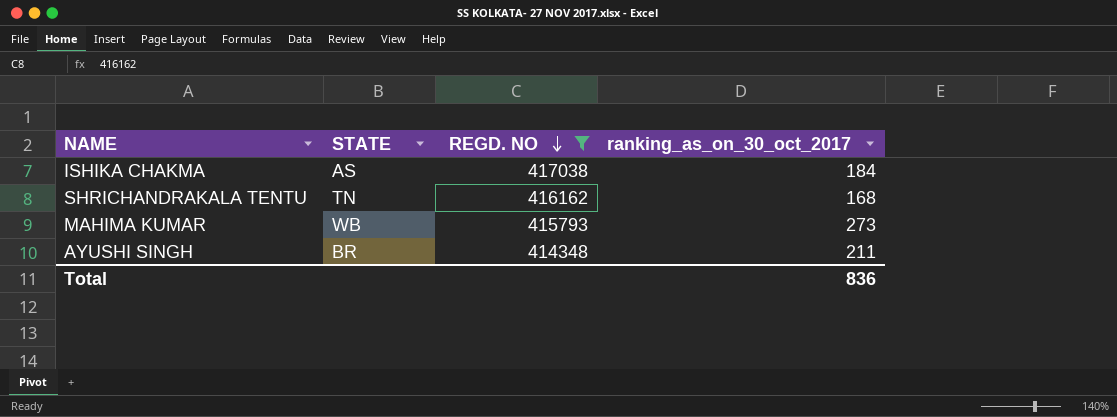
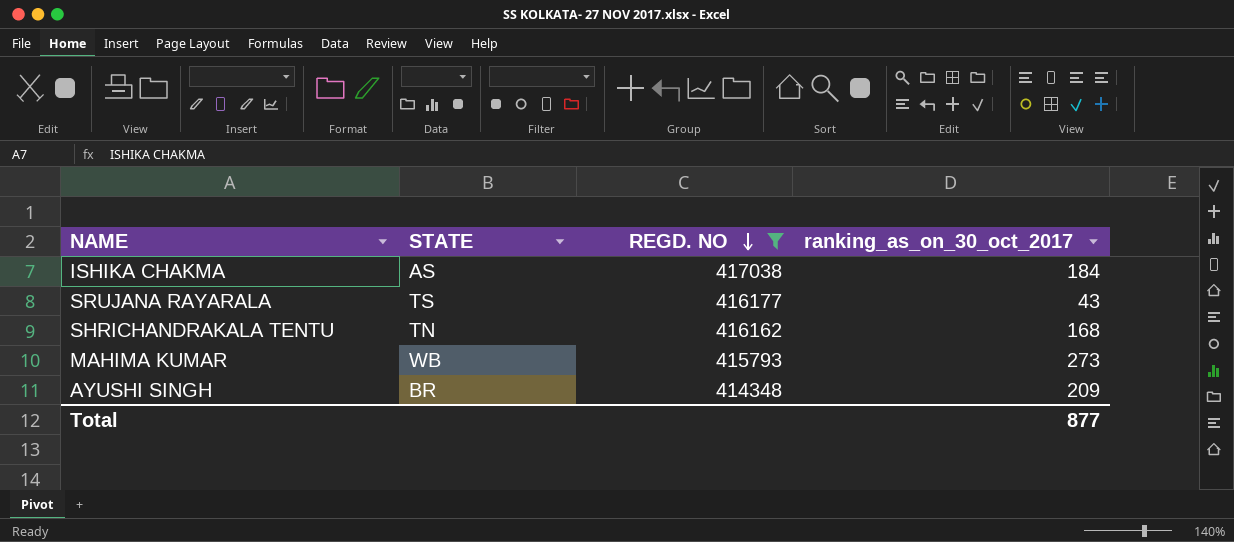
row SRUJANA RAYARALA: none -> TS | 416177 | 43
AYUSHI SINGH | ranking_as_on_30_oct_2017: 211 -> 209
Total | ranking_as_on_30_oct_2017: 836 -> 877

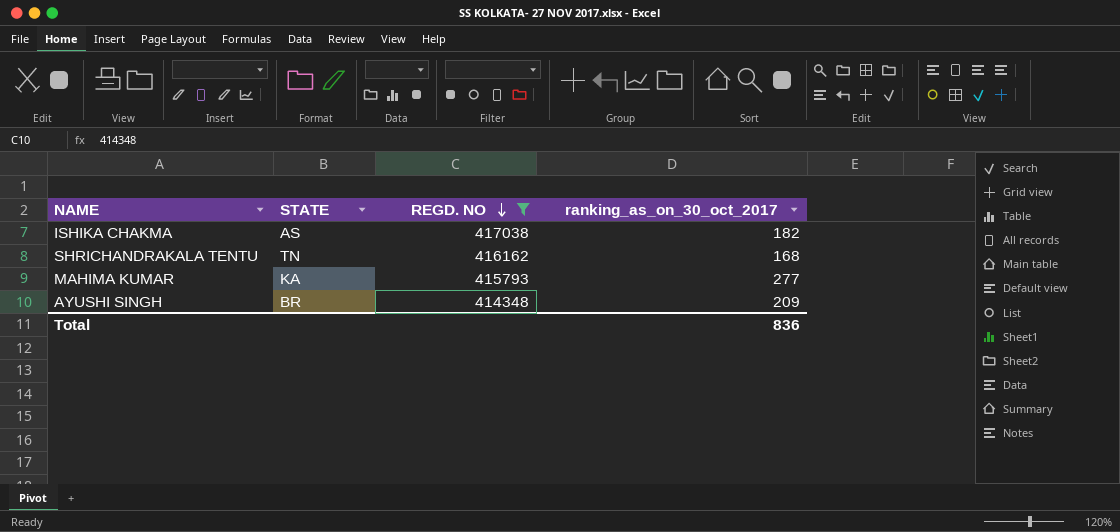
row SRUJANA RAYARALA: TS | 416177 | 43 -> none
ISHIKA CHAKMA | ranking_as_on_30_oct_2017: 184 -> 182
MAHIMA KUMAR | STATE: WB -> KA
MAHIMA KUMAR | ranking_as_on_30_oct_2017: 273 -> 277
Total | ranking_as_on_30_oct_2017: 877 -> 836

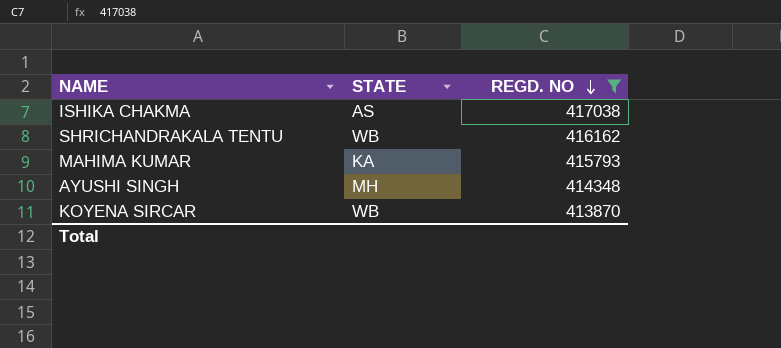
column ranking_as_on_30_oct_2017 | position: 4 -> none
SHRICHANDRAKALA TENTU | STATE: TN -> WB
AYUSHI SINGH | STATE: BR -> MH
row KOYENA SIRCAR: none -> WB | 413870

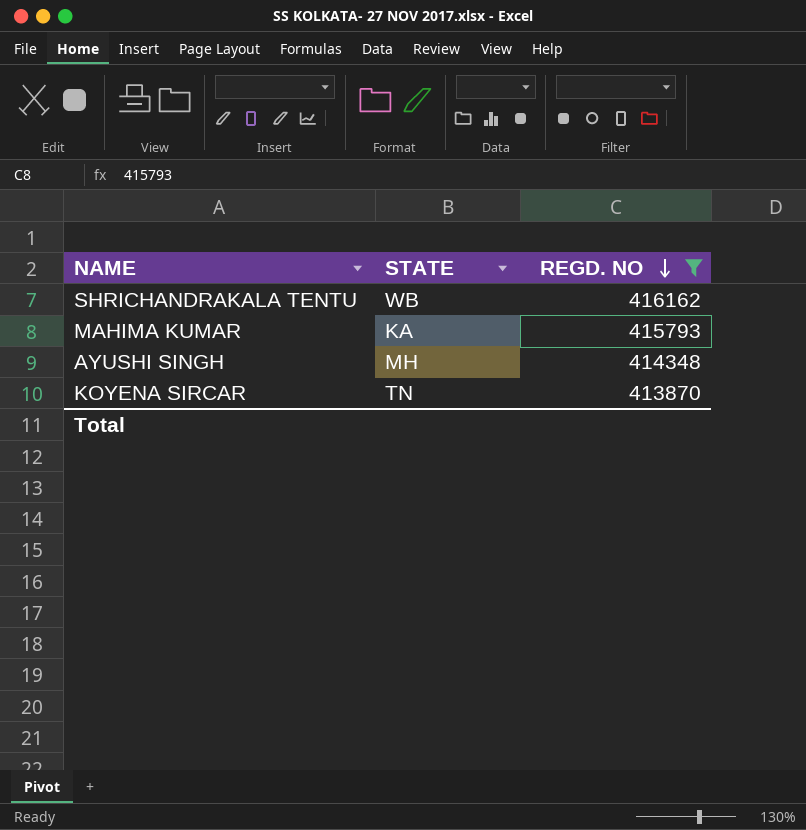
row ISHIKA CHAKMA: AS | 417038 -> none
KOYENA SIRCAR | STATE: WB -> TN

